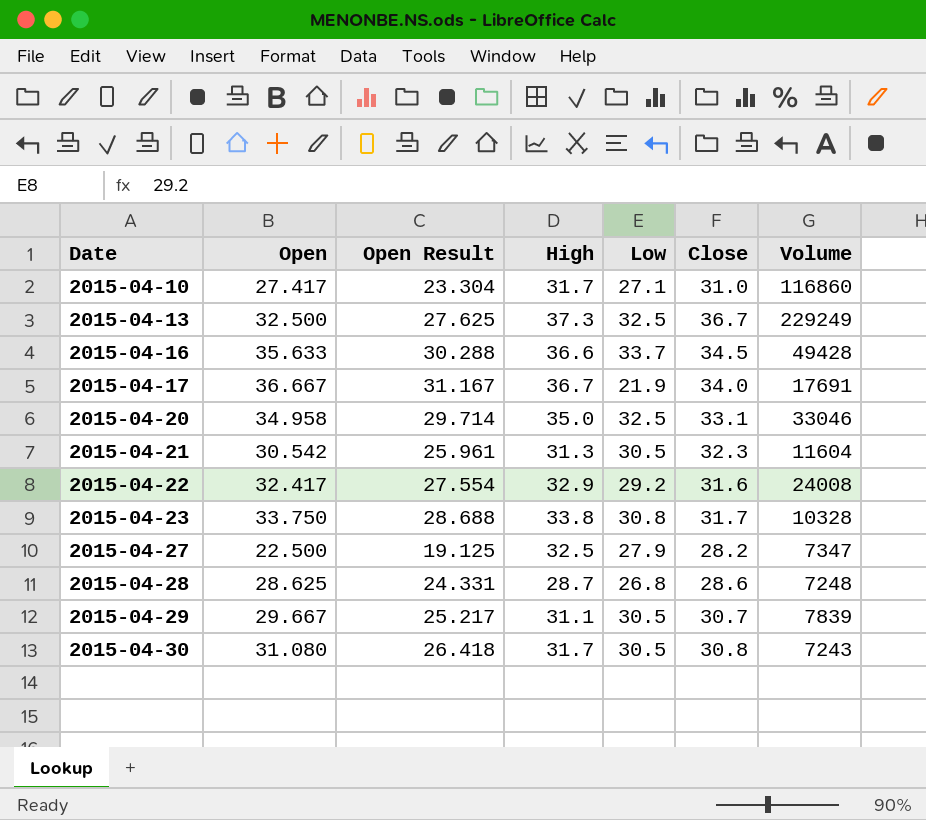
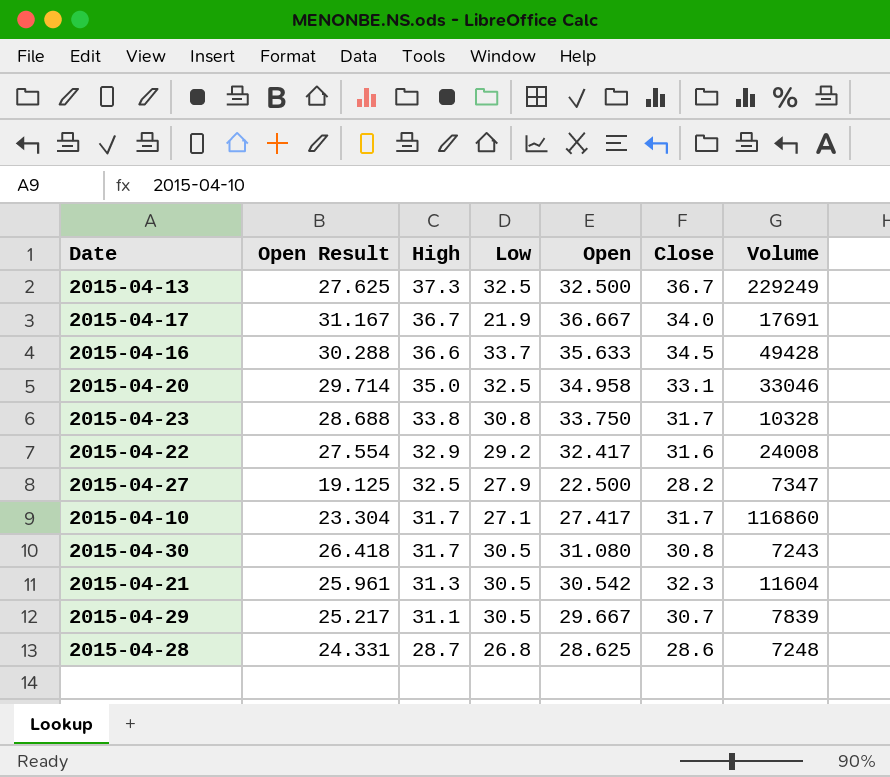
row order: Date ascending -> High descending
column Open | position: 2 -> 5
2015-04-10 | Close: 31.0 -> 31.7

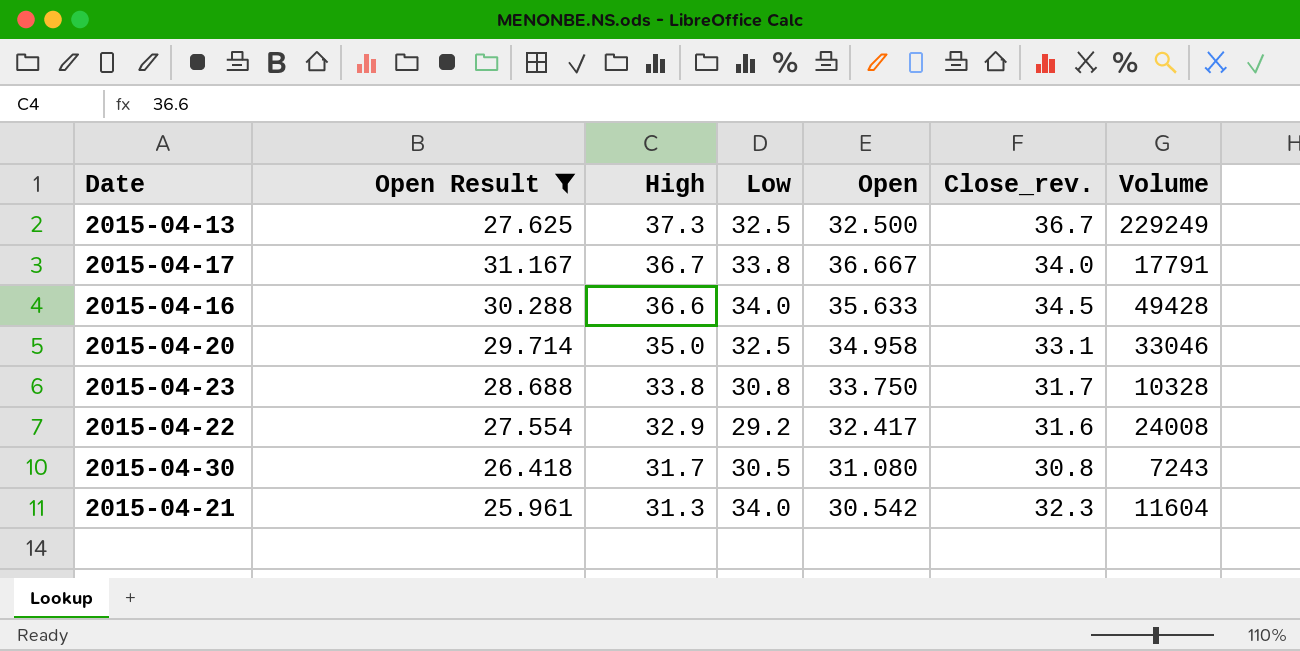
filter: none -> Open Result >= 25.961
column name: Close -> Close_rev.
2015-04-17 | Low: 21.9 -> 33.8
2015-04-17 | Volume: 17691 -> 17791
2015-04-16 | Low: 33.7 -> 34.0
2015-04-21 | Low: 30.5 -> 34.0

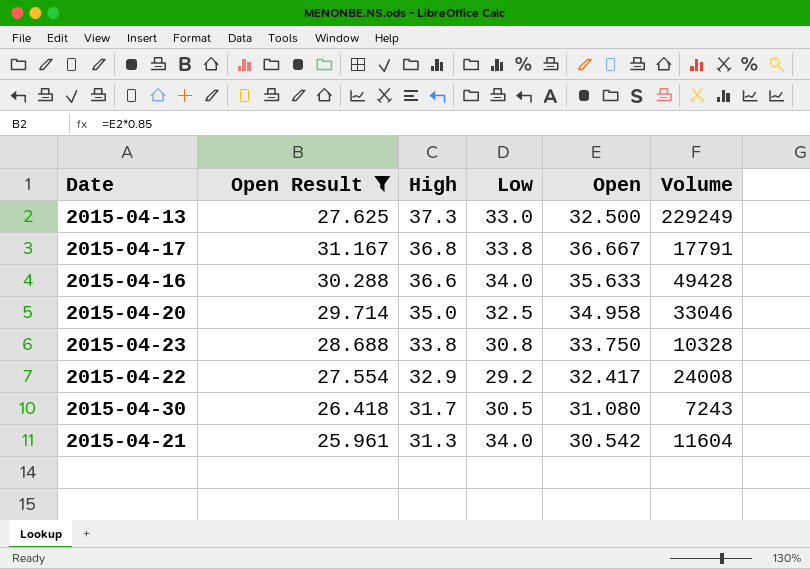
column Close_rev. | position: 6 -> none
2015-04-13 | Low: 32.5 -> 33.0
2015-04-17 | High: 36.7 -> 36.8

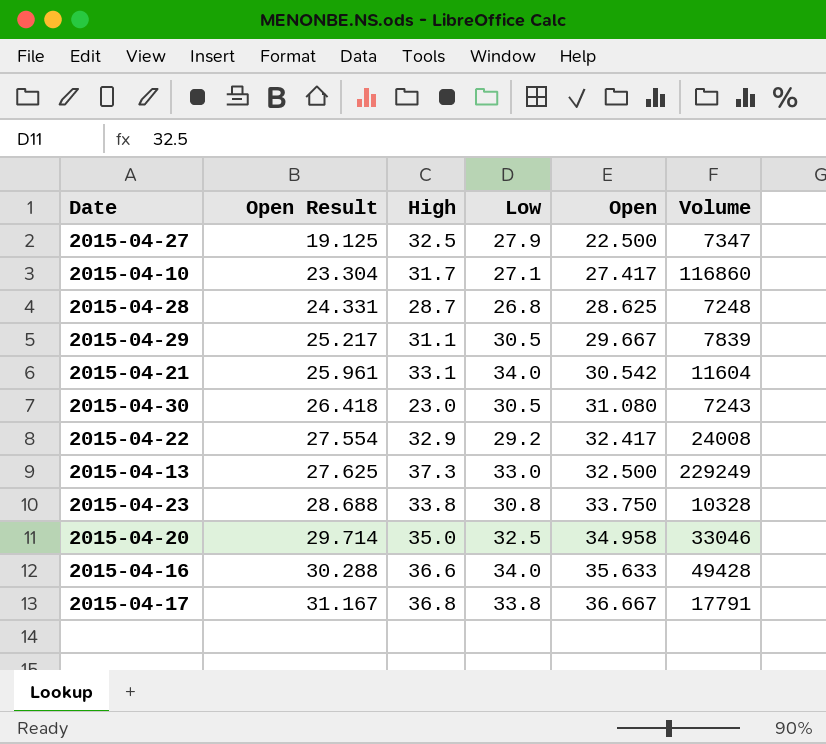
filter: Open Result >= 25.961 -> none
row order: High descending -> Open Result ascending
2015-04-21 | High: 31.3 -> 33.1
2015-04-30 | High: 31.7 -> 23.0

